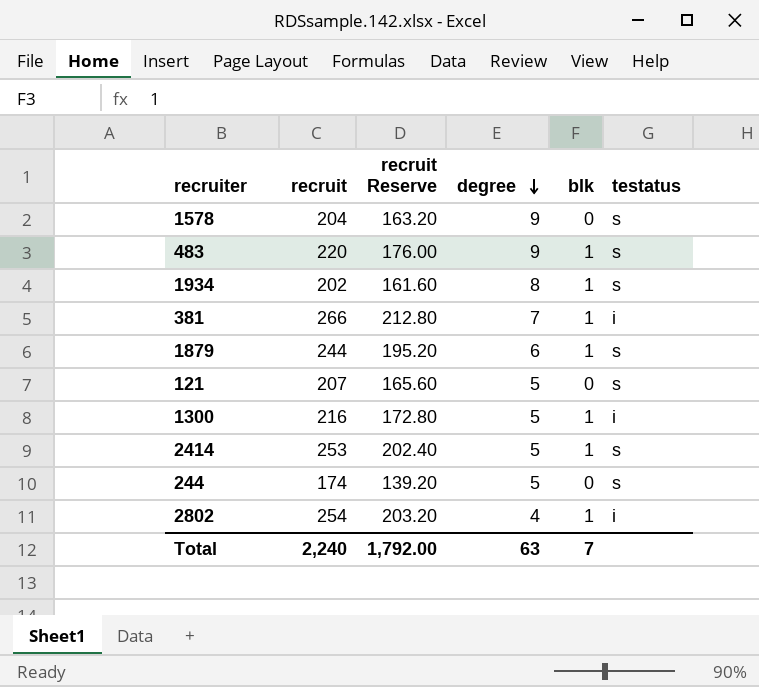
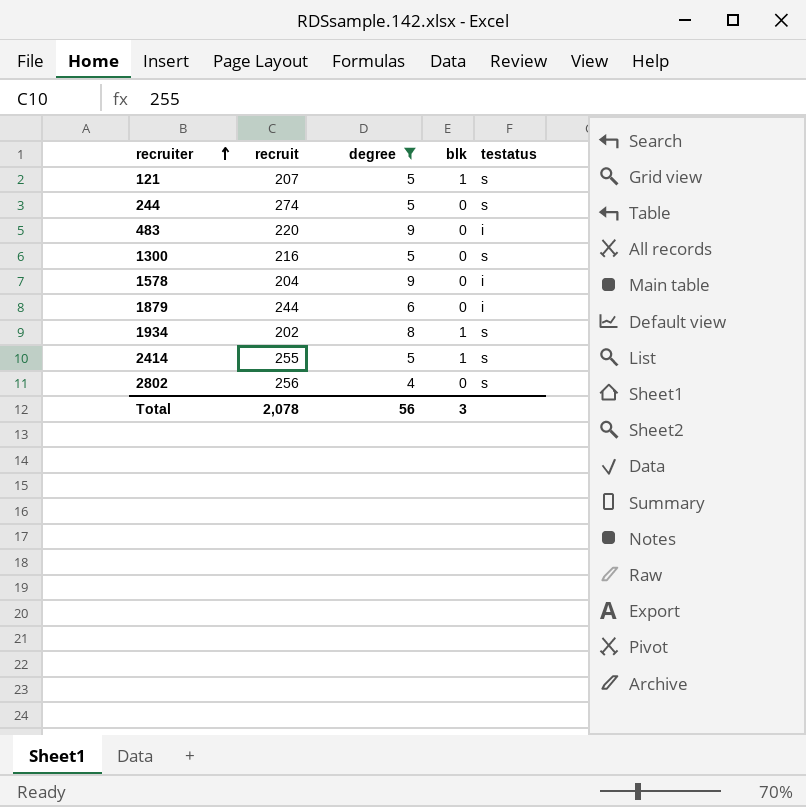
filter: none -> degree != 7
row order: degree descending -> recruiter ascending
column recruit Reserve | formula: [recruit] * 0.8 -> none
121 | blk: 0 -> 1
244 | recruit: 174 -> 274
483 | blk: 1 -> 0
483 | testatus: s -> i
1300 | blk: 1 -> 0
1300 | testatus: i -> s
1578 | testatus: s -> i
1879 | blk: 1 -> 0
1879 | testatus: s -> i
2414 | recruit: 253 -> 255
2802 | recruit: 254 -> 256
2802 | blk: 1 -> 0
2802 | testatus: i -> s
Total | recruit: 2,240 -> 2,078
Total | degree: 63 -> 56
Total | blk: 7 -> 3

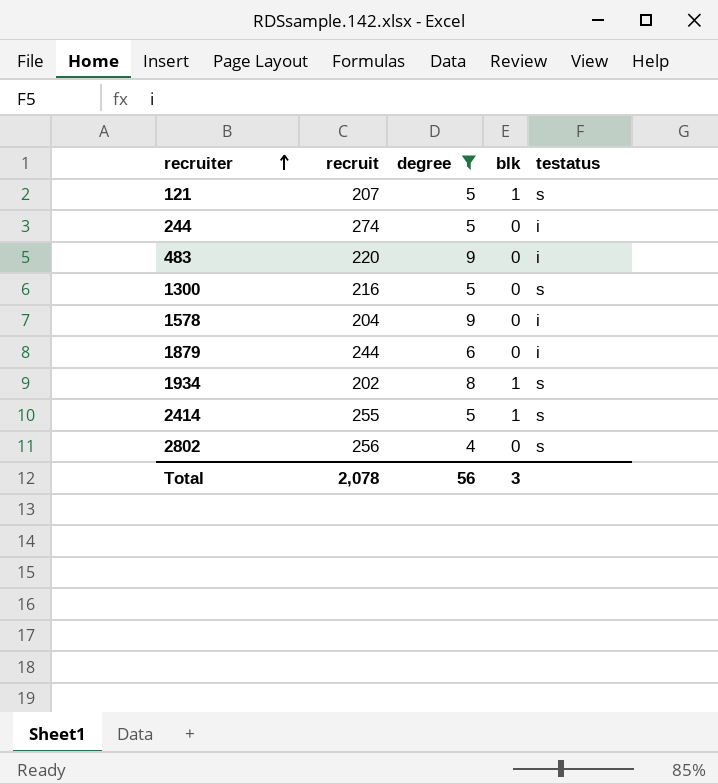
244 | testatus: s -> i

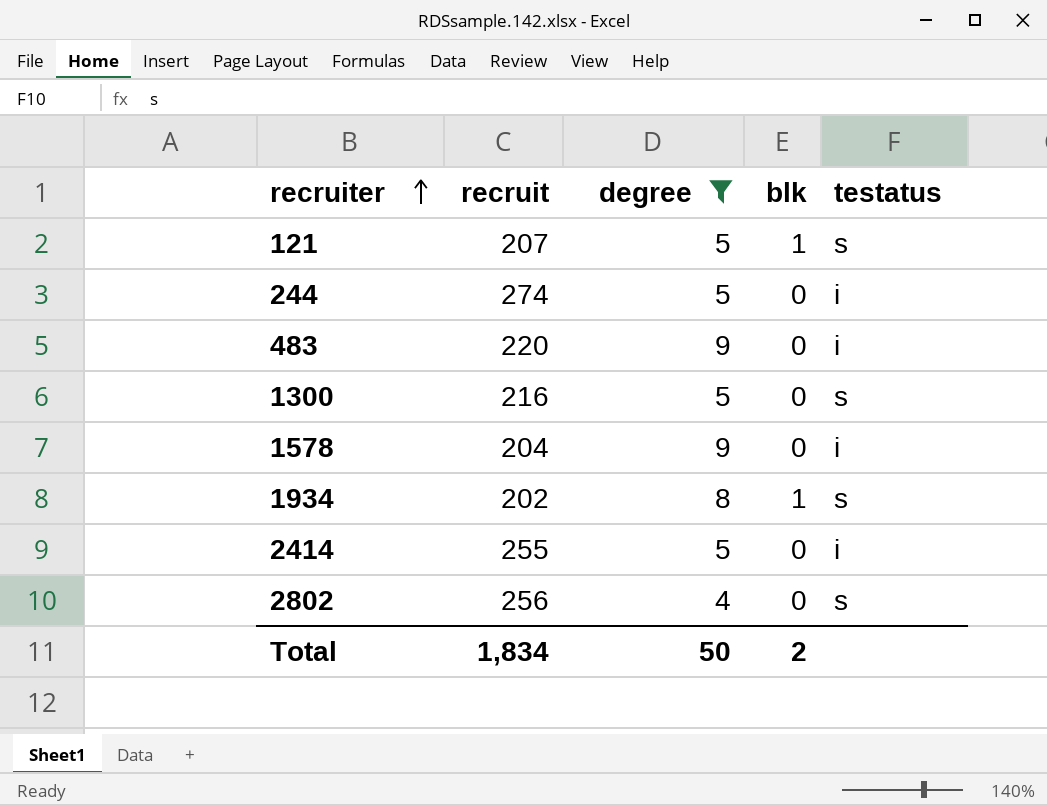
row 1879: 244 | 6 | 0 | i -> none
2414 | blk: 1 -> 0
2414 | testatus: s -> i
Total | recruit: 2,078 -> 1,834
Total | degree: 56 -> 50
Total | blk: 3 -> 2

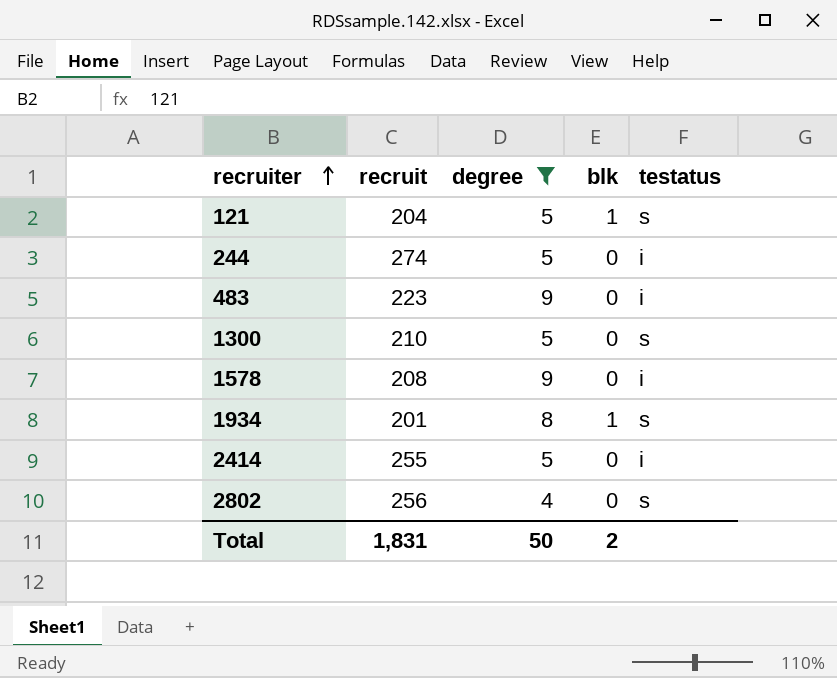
121 | recruit: 207 -> 204
483 | recruit: 220 -> 223
1300 | recruit: 216 -> 210
1578 | recruit: 204 -> 208
1934 | recruit: 202 -> 201
Total | recruit: 1,834 -> 1,831

